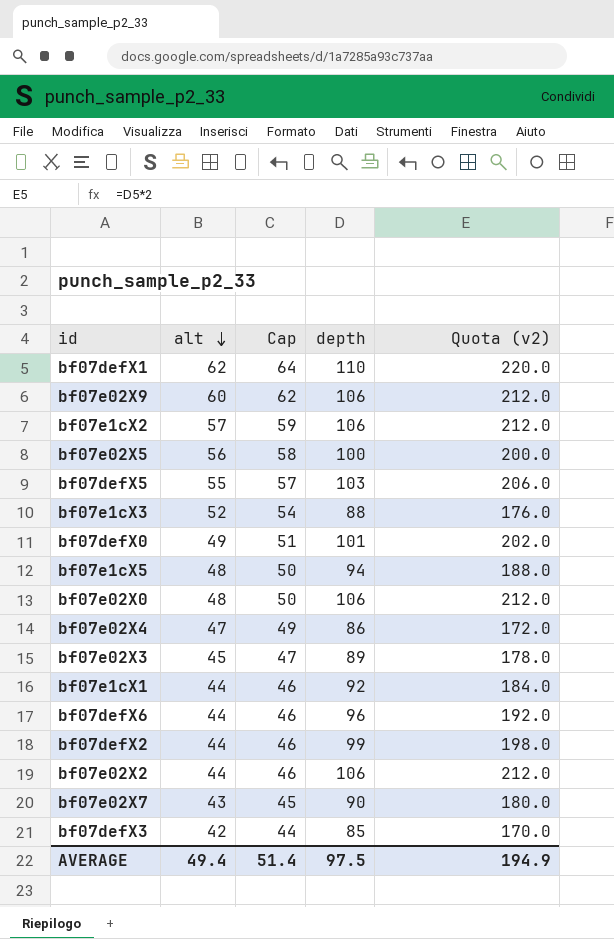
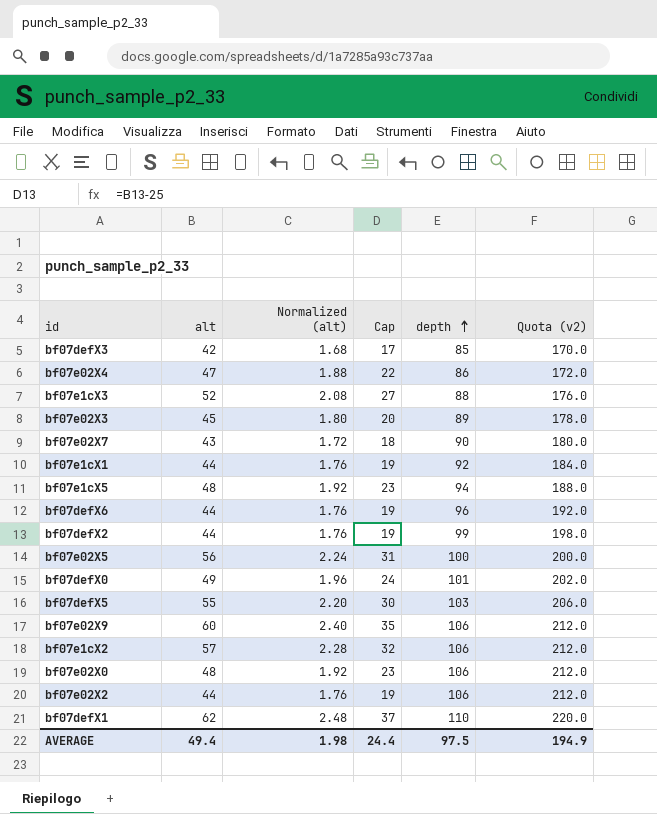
row order: alt descending -> depth ascending
column Normalized (alt) | formula: none -> [alt] * 0.04
column Cap | formula: [alt] + 2 -> [alt] - 25
AVERAGE | Cap: 51.4 -> 24.4

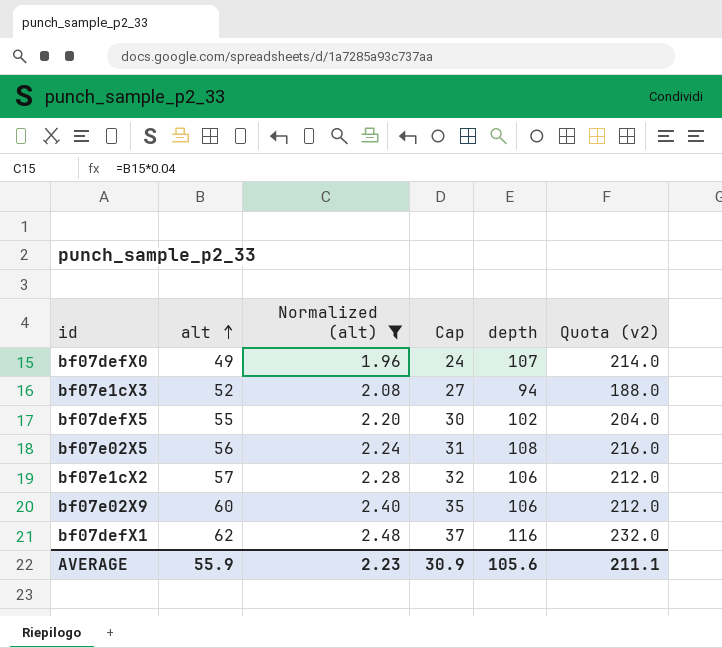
filter: none -> Normalized (alt) >= 1.96
row order: depth ascending -> alt ascending
bf07defX0 | depth: 101 -> 107
bf07defX0 | Quota (v2): 202.0 -> 214.0
bf07e1cX3 | depth: 88 -> 94
bf07e1cX3 | Quota (v2): 176.0 -> 188.0
bf07defX5 | depth: 103 -> 102
bf07defX5 | Quota (v2): 206.0 -> 204.0
bf07e02X5 | depth: 100 -> 108
bf07e02X5 | Quota (v2): 200.0 -> 216.0
bf07defX1 | depth: 110 -> 116
bf07defX1 | Quota (v2): 220.0 -> 232.0
AVERAGE | alt: 49.4 -> 55.9
AVERAGE | Normalized (alt): 1.98 -> 2.23
AVERAGE | Cap: 24.4 -> 30.9
AVERAGE | depth: 97.5 -> 105.6
AVERAGE | Quota (v2): 194.9 -> 211.1

